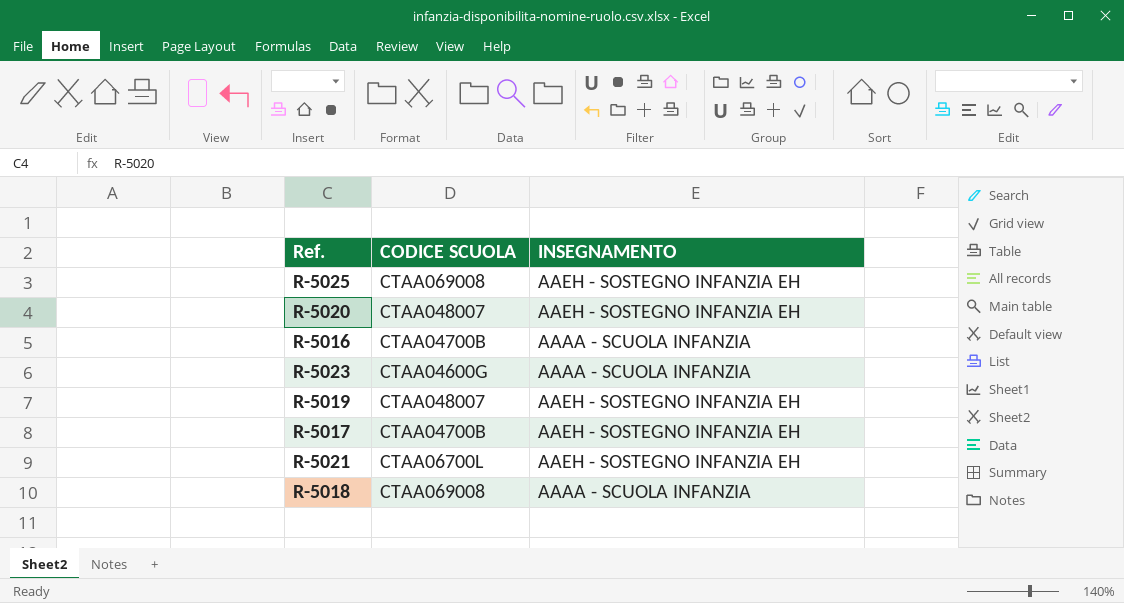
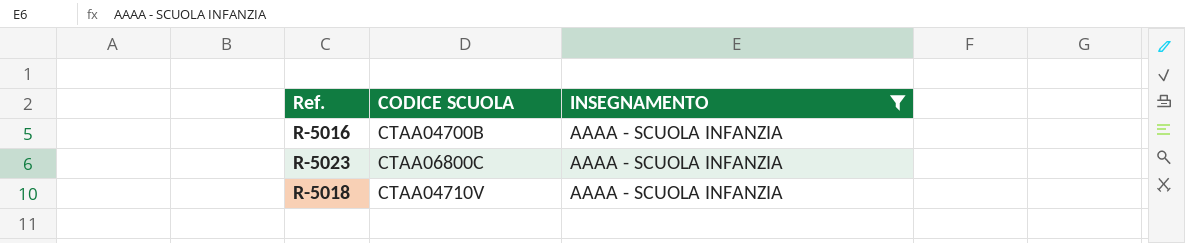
filter: none -> INSEGNAMENTO = AAAA - SCUOLA INFANZIA
R-5023 | CODICE SCUOLA: CTAA04600G -> CTAA06800C
R-5018 | CODICE SCUOLA: CTAA069008 -> CTAA04710V

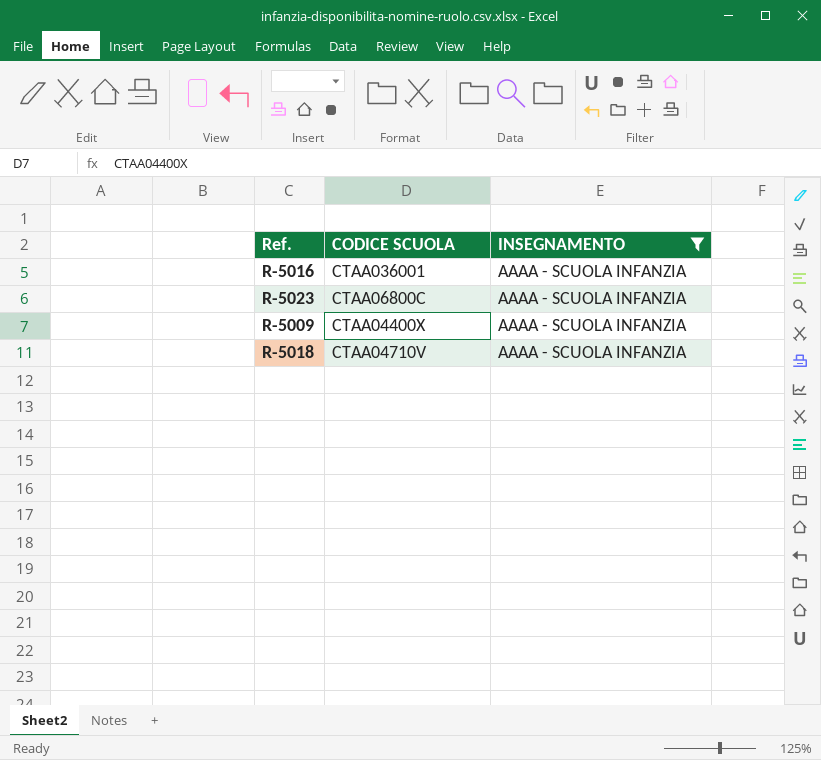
R-5016 | CODICE SCUOLA: CTAA04700B -> CTAA036001
row R-5009: none -> CTAA04400X | AAAA - SCUOLA INFANZIA

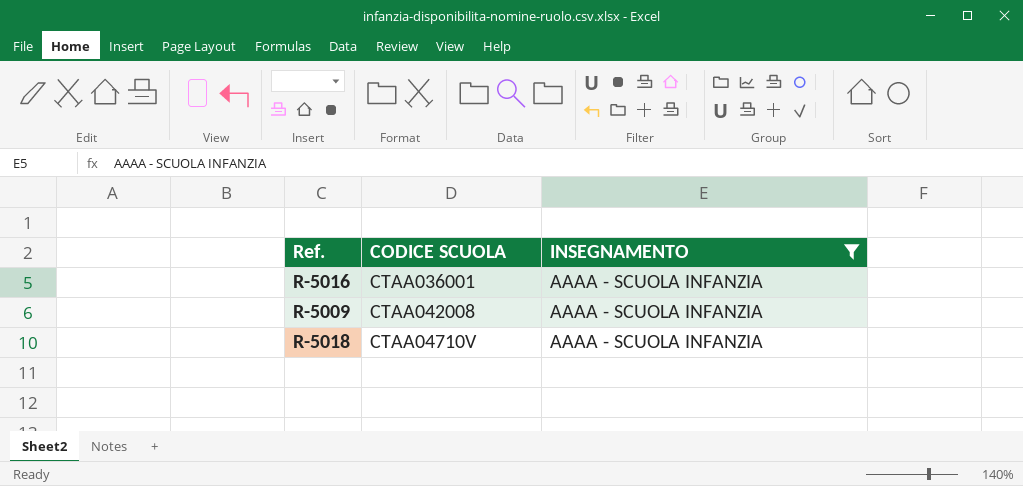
row R-5023: CTAA06800C | AAAA - SCUOLA INFANZIA -> none
R-5009 | CODICE SCUOLA: CTAA04400X -> CTAA042008

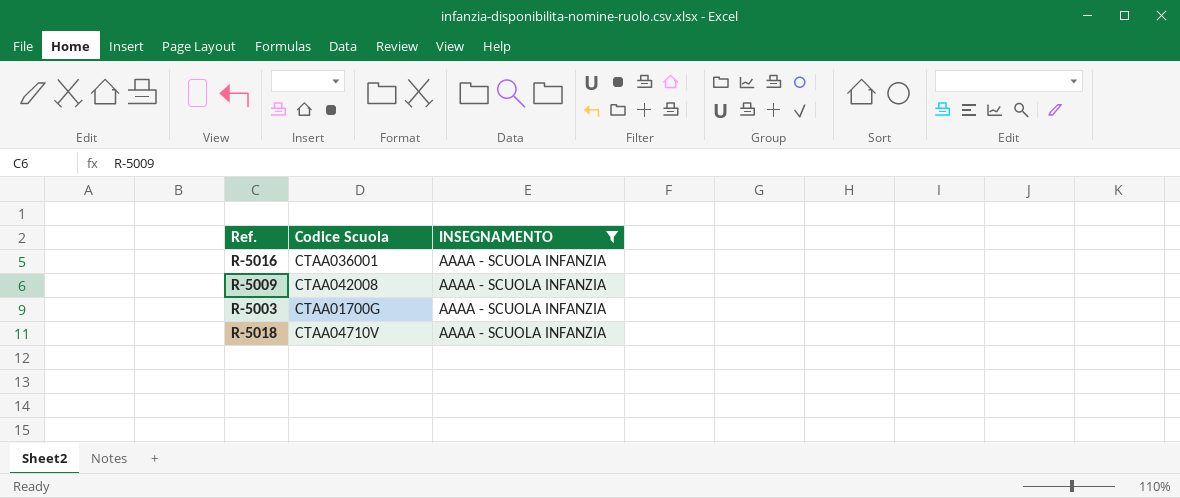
column name: CODICE SCUOLA -> Codice Scuola
row R-5003: none -> CTAA01700G | AAAA - SCUOLA INFANZIA

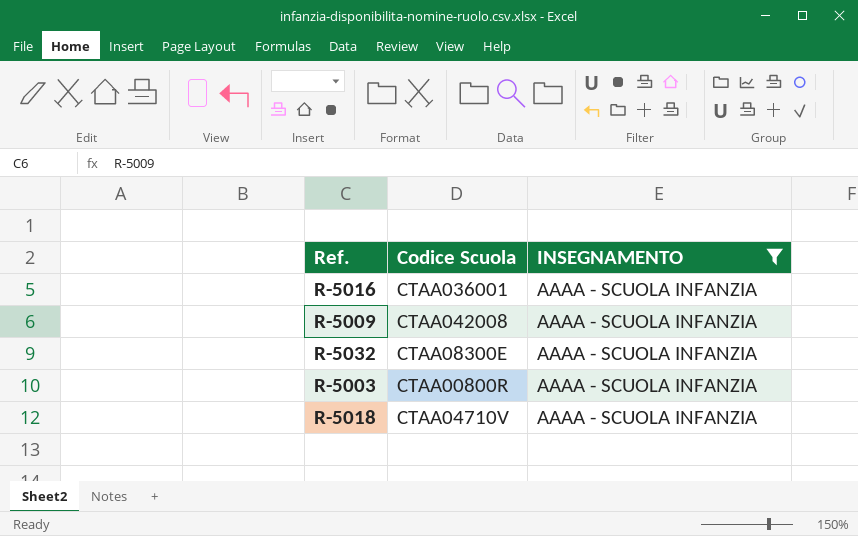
row R-5032: none -> CTAA08300E | AAAA - SCUOLA INFANZIA
R-5003 | Codice Scuola: CTAA01700G -> CTAA00800R

